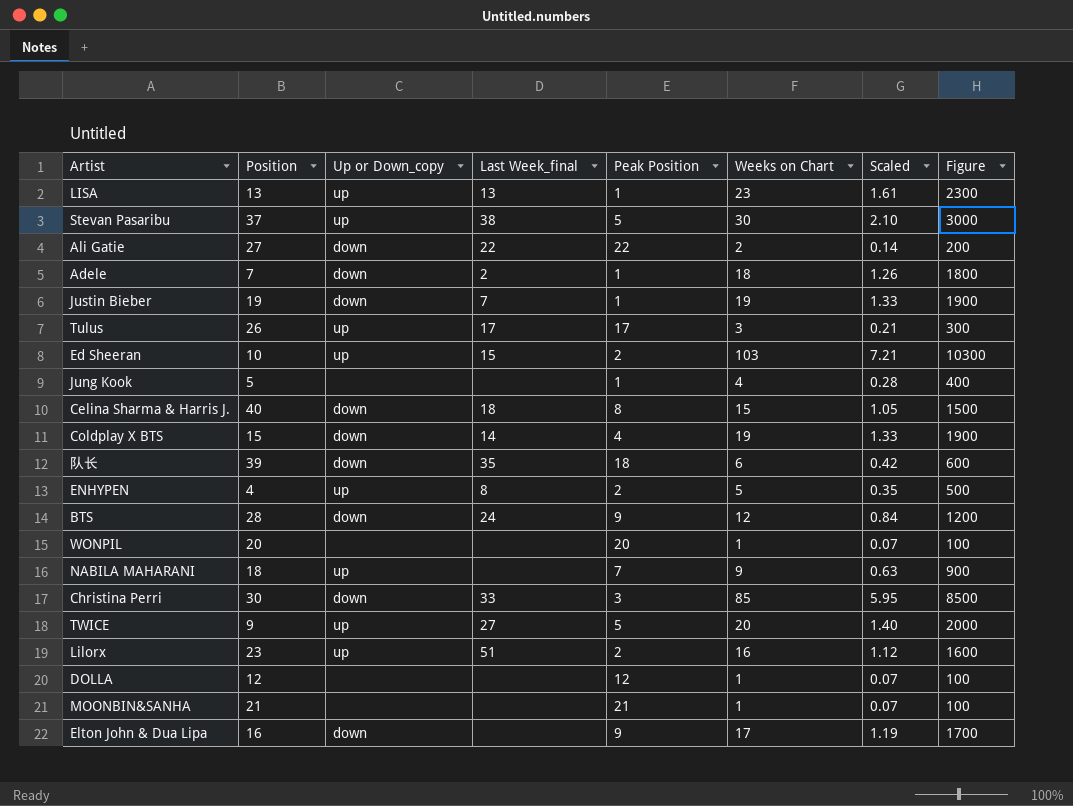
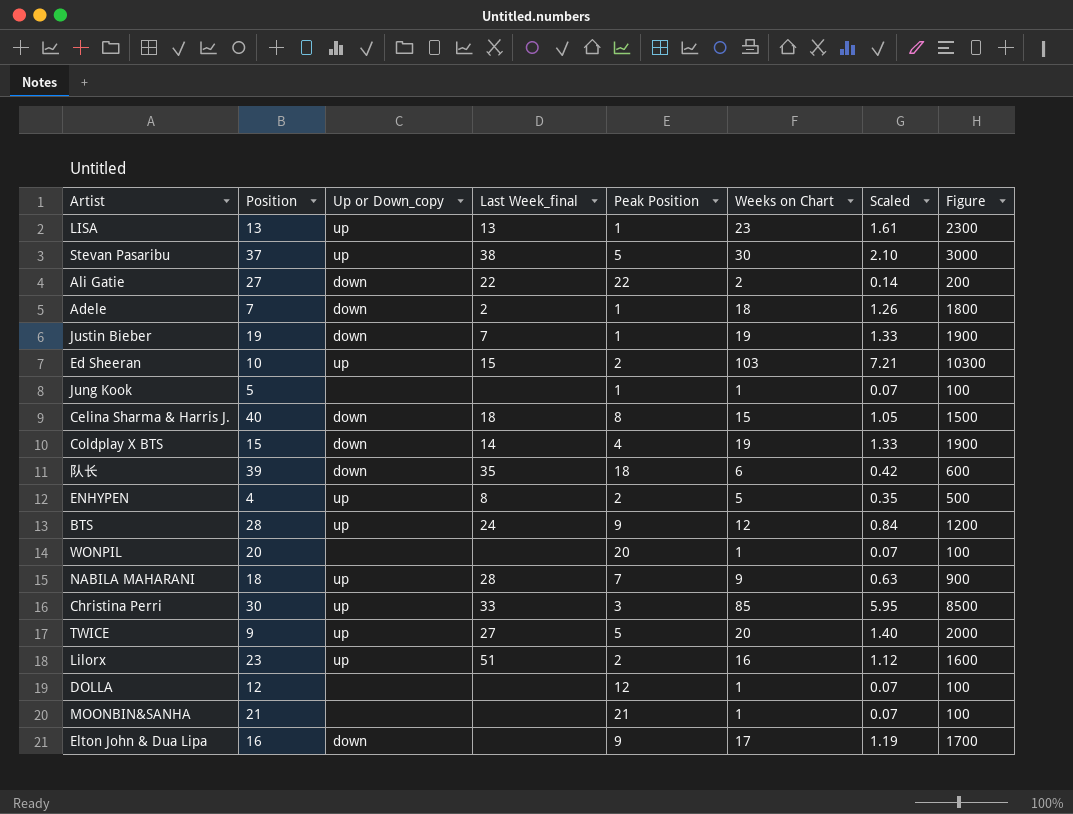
row Tulus: 26 | up | 17 | 17 | 3 | 0.21 | 300 -> none
Jung Kook | Weeks on Chart: 4 -> 1
Jung Kook | Scaled: 0.28 -> 0.07
Jung Kook | Figure: 400 -> 100
BTS | Up or Down_copy: down -> up
NABILA MAHARANI | Last Week_final: none -> 28
Christina Perri | Up or Down_copy: down -> up

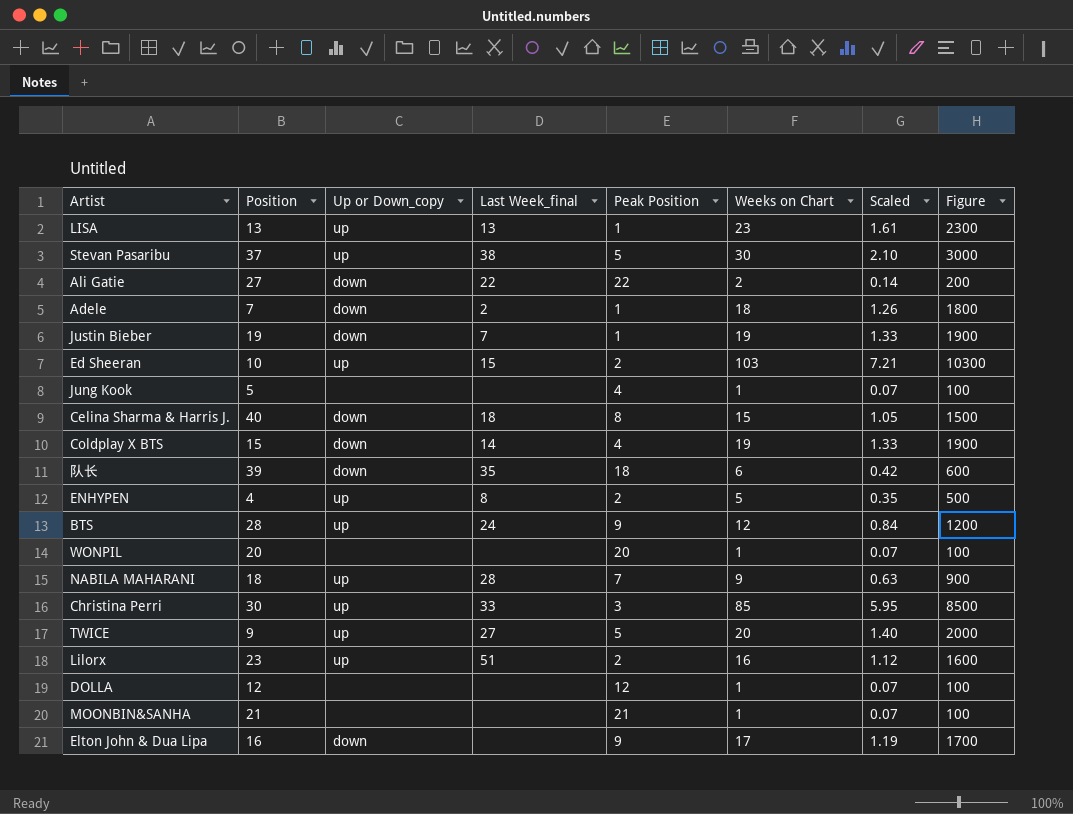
Jung Kook | Peak Position: 1 -> 4

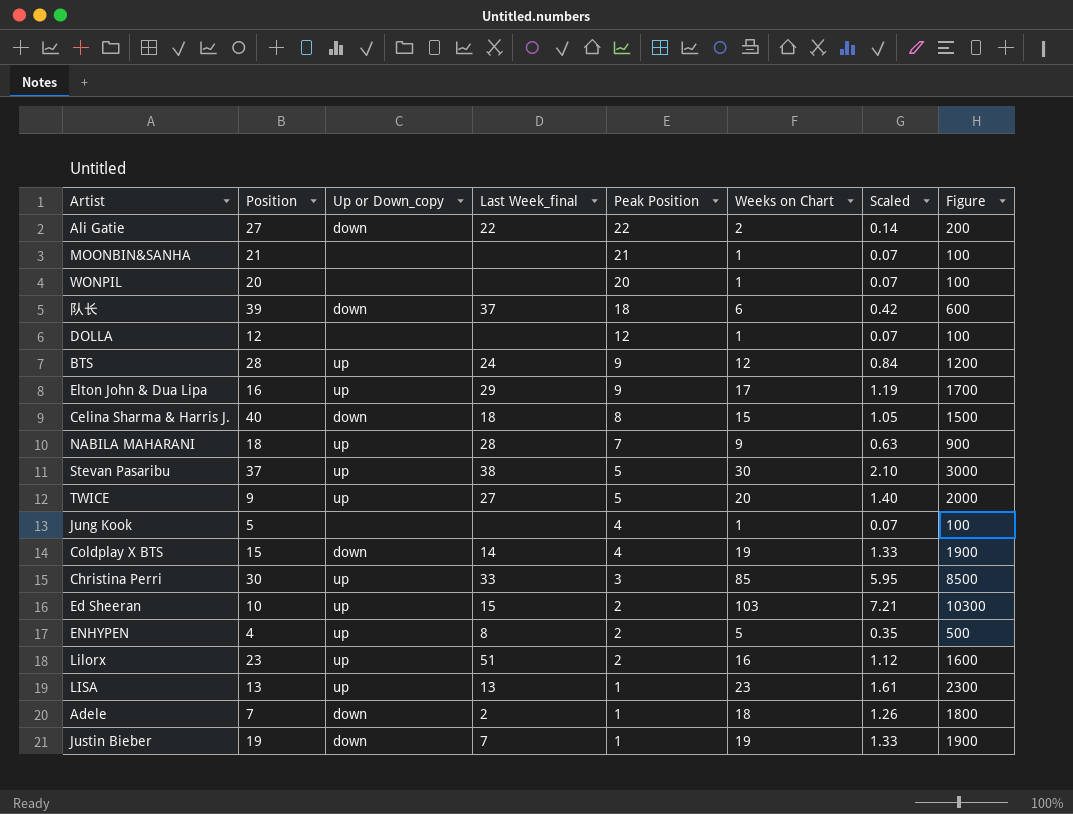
row order: none -> Peak Position descending
队长 | Last Week_final: 35 -> 37
Elton John & Dua Lipa | Up or Down_copy: down -> up
Elton John & Dua Lipa | Last Week_final: none -> 29

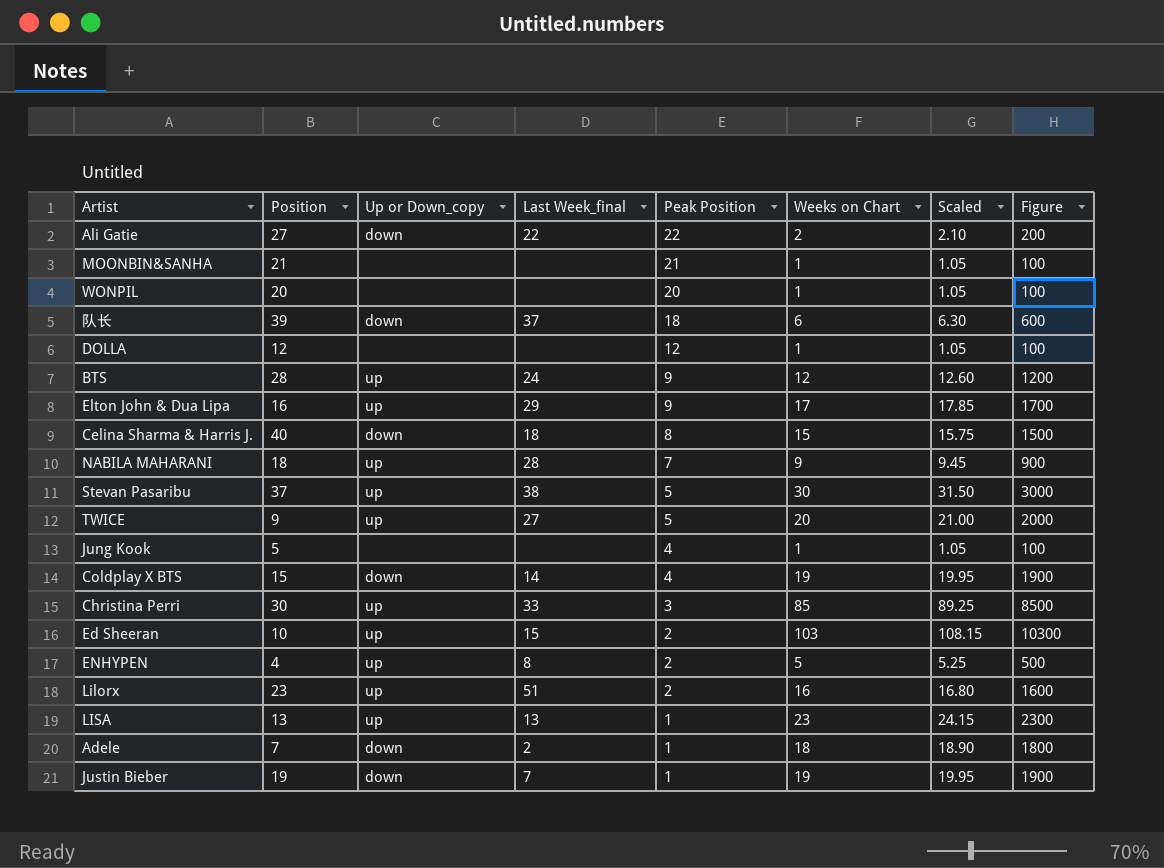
column Scaled | formula: [Weeks on Chart] * 0.07 -> [Weeks on Chart] * 1.05

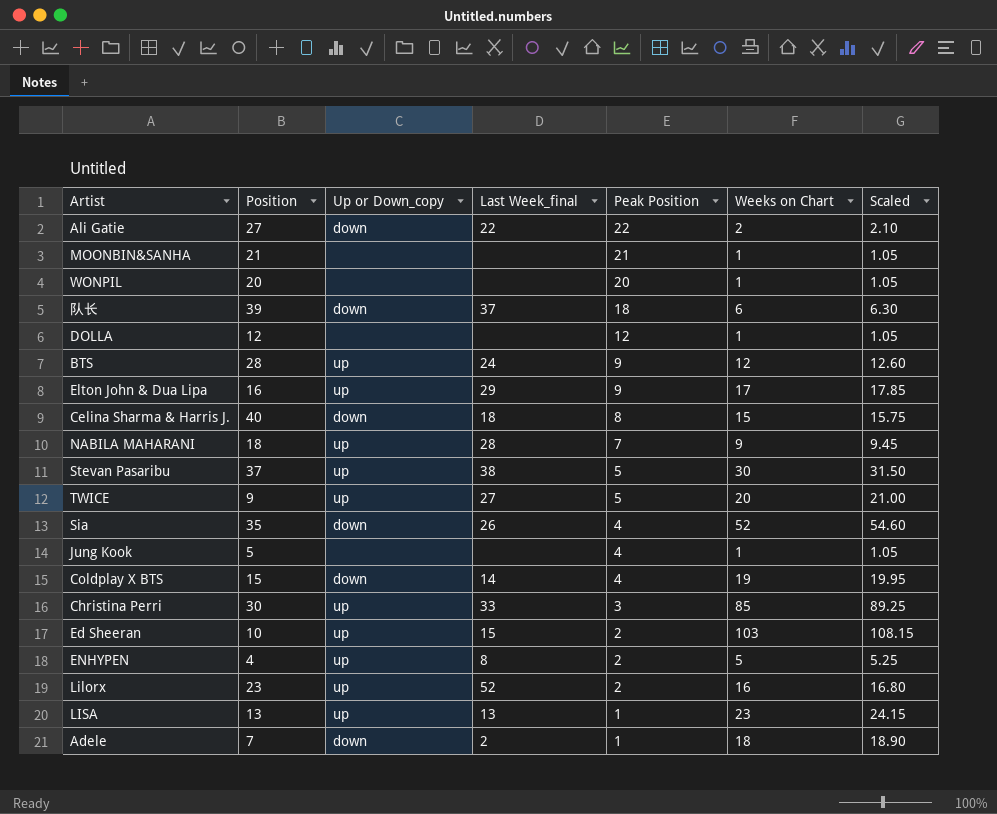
column Figure | formula: [Weeks on Chart] * 100 -> none
row Justin Bieber: 19 | down | 7 | 1 | 19 | 19.95 | 1900 -> none
row Sia: none -> 35 | down | 26 | 4 | 52 | 54.60
Lilorx | Last Week_final: 51 -> 52

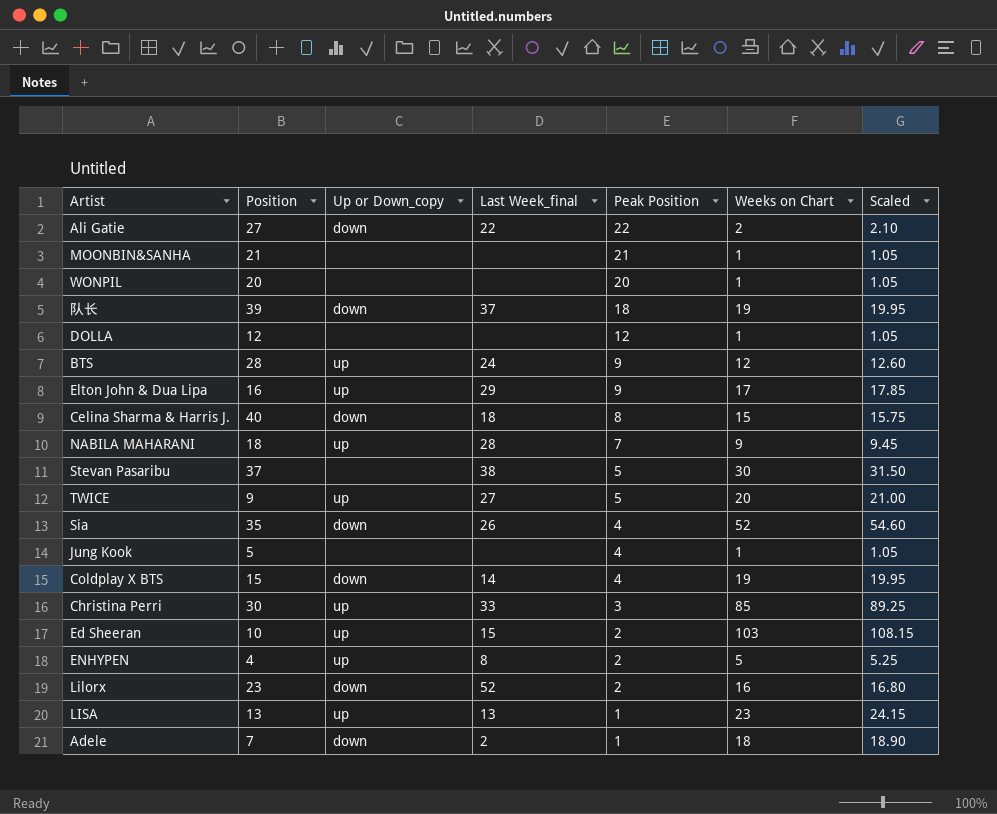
队长 | Weeks on Chart: 6 -> 19
队长 | Scaled: 6.30 -> 19.95
Stevan Pasaribu | Up or Down_copy: up -> none
Lilorx | Up or Down_copy: up -> down

